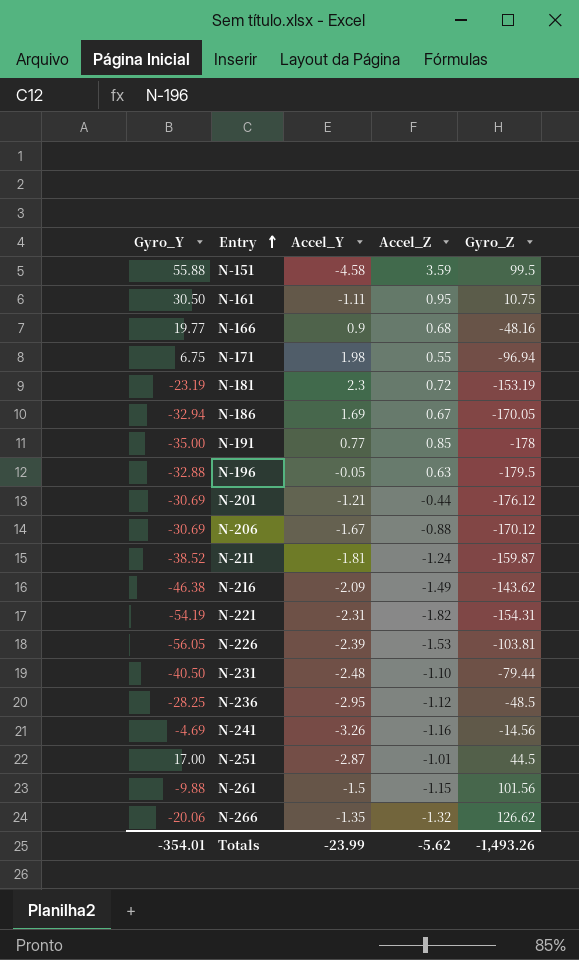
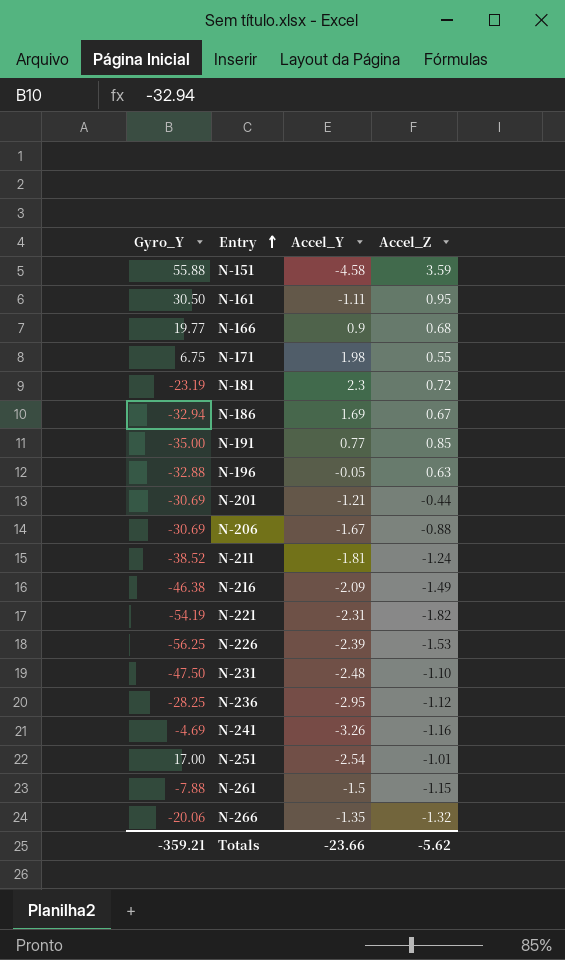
column Gyro_Z | position: 5 -> none
N-226 | Gyro_Y: -56.05 -> -56.25
N-231 | Gyro_Y: -40.50 -> -47.50
N-251 | Accel_Y: -2.87 -> -2.54
N-261 | Gyro_Y: -9.88 -> -7.88
Totals | Gyro_Y: -354.01 -> -359.21
Totals | Accel_Y: -23.99 -> -23.66

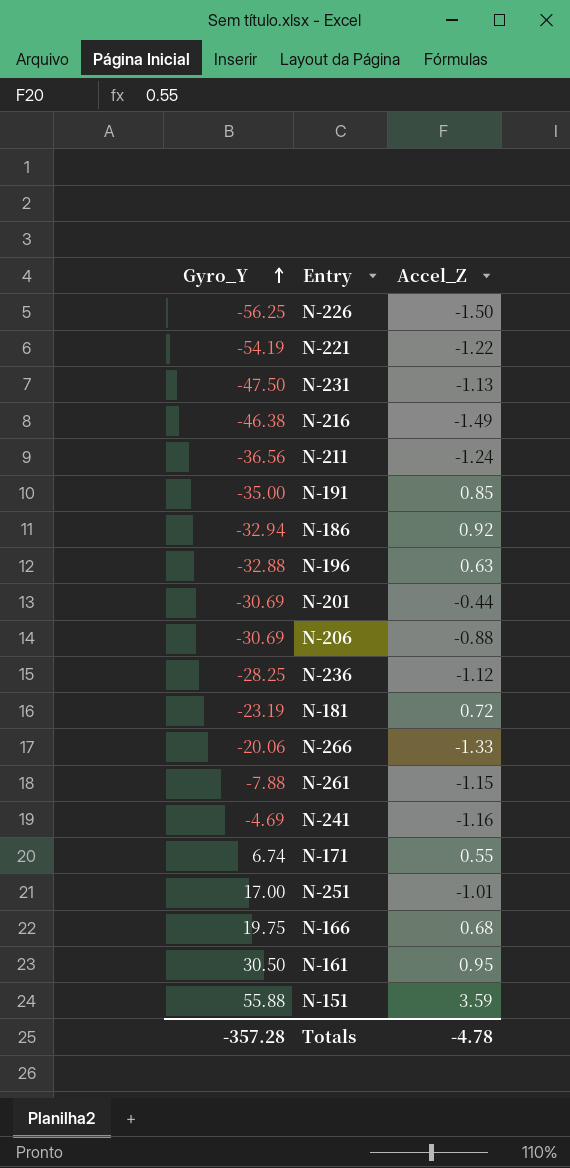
row order: Entry ascending -> Gyro_Y ascending
column Accel_Y | position: 3 -> none
N-226 | Accel_Z: -1.53 -> -1.50
N-221 | Accel_Z: -1.82 -> -1.22
N-231 | Accel_Z: -1.10 -> -1.13
N-211 | Gyro_Y: -38.52 -> -36.56
N-186 | Accel_Z: 0.67 -> 0.92
N-266 | Accel_Z: -1.32 -> -1.33
N-171 | Gyro_Y: 6.75 -> 6.74
N-166 | Gyro_Y: 19.77 -> 19.75
Totals | Gyro_Y: -359.21 -> -357.28
Totals | Accel_Z: -5.62 -> -4.78

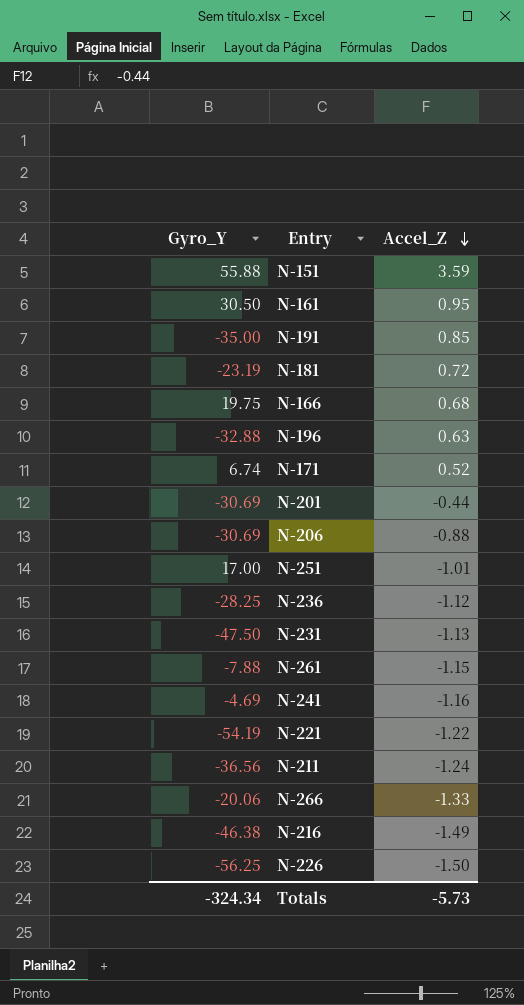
row order: Gyro_Y ascending -> Accel_Z descending
row N-186: -32.94 | 0.92 -> none
N-171 | Accel_Z: 0.55 -> 0.52
Totals | Gyro_Y: -357.28 -> -324.34
Totals | Accel_Z: -4.78 -> -5.73

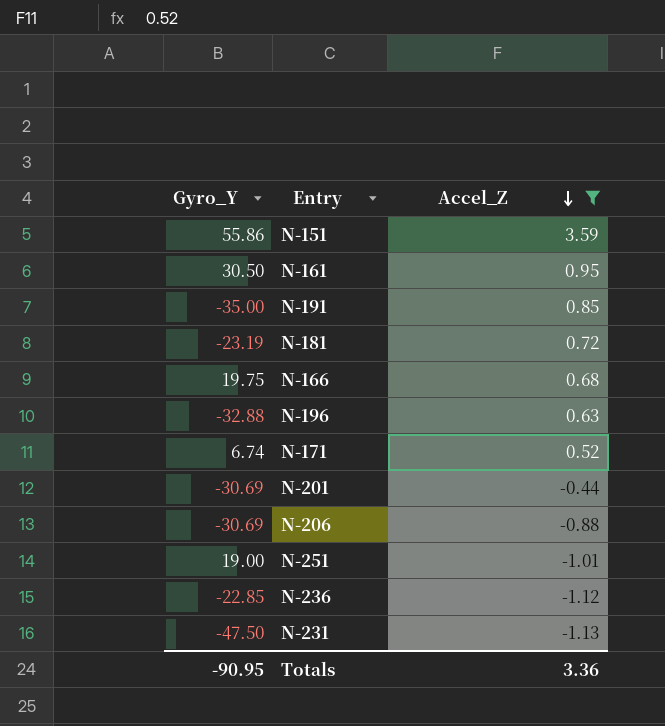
filter: none -> Accel_Z >= -1.13
N-151 | Gyro_Y: 55.88 -> 55.86
N-251 | Gyro_Y: 17.00 -> 19.00
N-236 | Gyro_Y: -28.25 -> -22.85
Totals | Gyro_Y: -324.34 -> -90.95
Totals | Accel_Z: -5.73 -> 3.36

